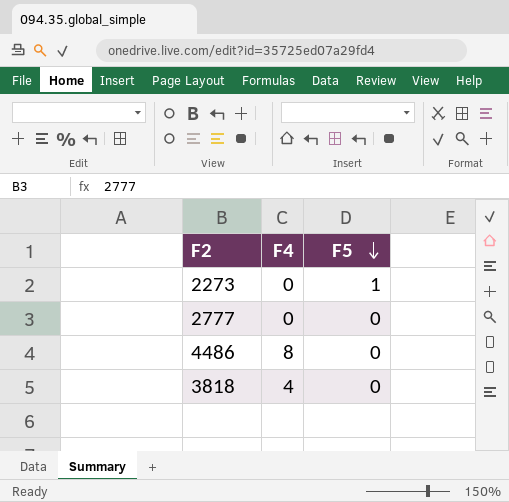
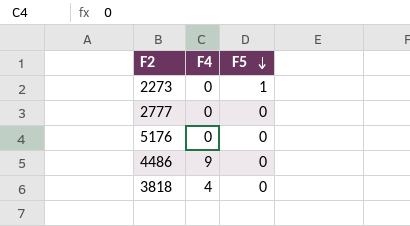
row 5176: none -> 0 | 0
4486 | F4: 8 -> 9

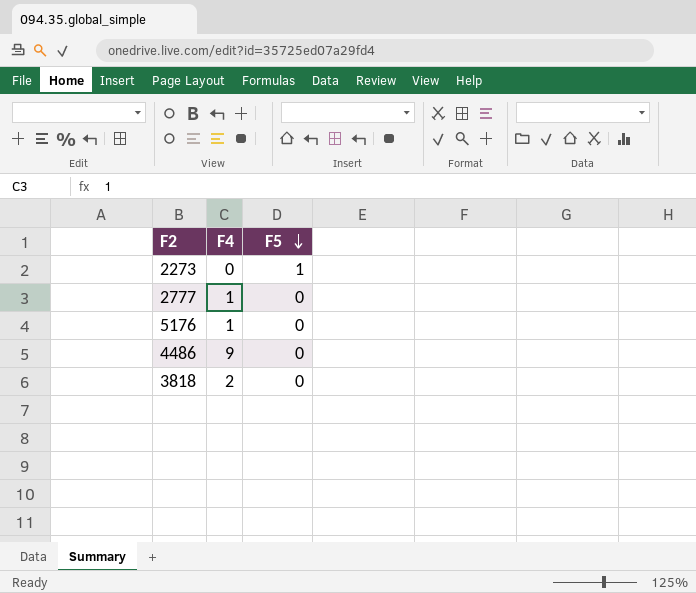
2777 | F4: 0 -> 1
5176 | F4: 0 -> 1
3818 | F4: 4 -> 2

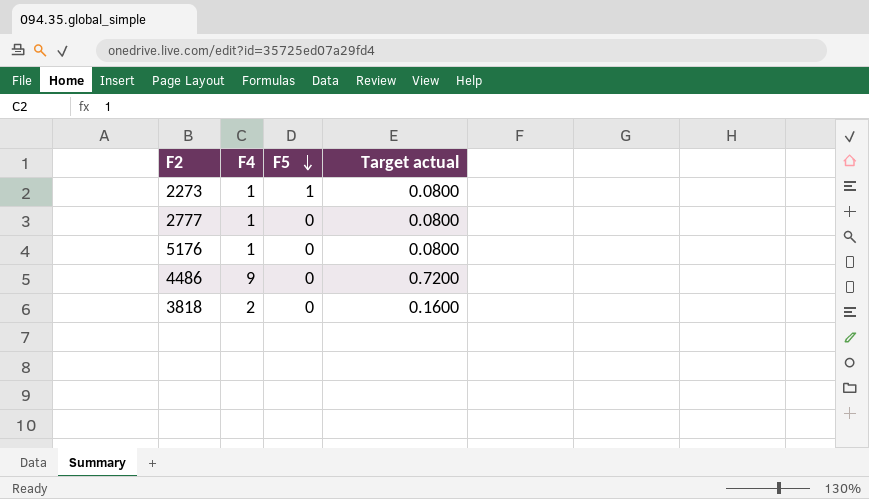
column Target actual | formula: none -> [F4] * 0.08
2273 | F4: 0 -> 1

